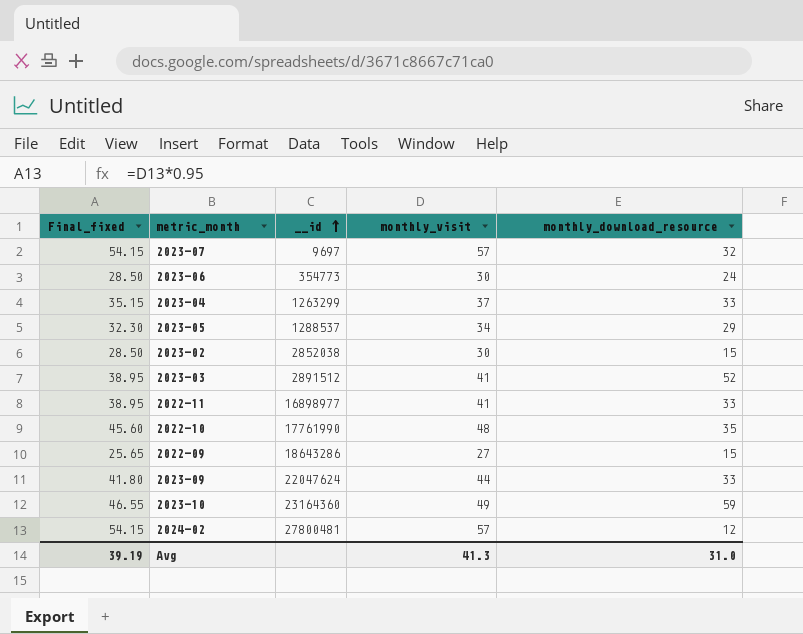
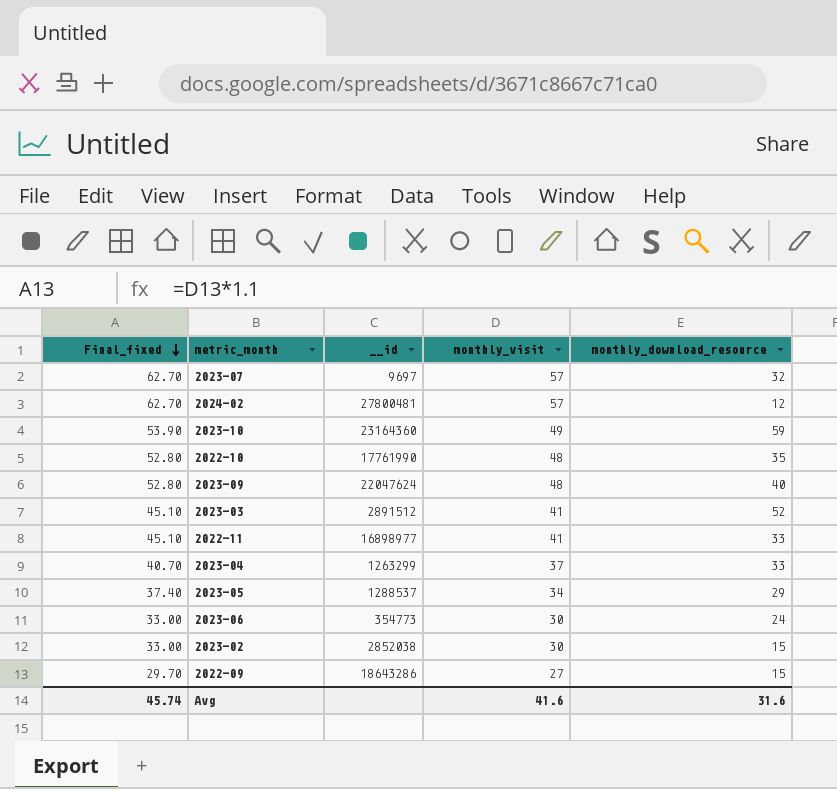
row order: __id ascending -> Final_fixed descending
column Final_fixed | formula: [monthly_visit] * 0.95 -> [monthly_visit] * 1.1
2023-09 | monthly_visit: 44 -> 48
2023-09 | monthly_download_resource: 33 -> 40
Avg | Final_fixed: 39.19 -> 45.74
Avg | monthly_visit: 41.3 -> 41.6
Avg | monthly_download_resource: 31.0 -> 31.6

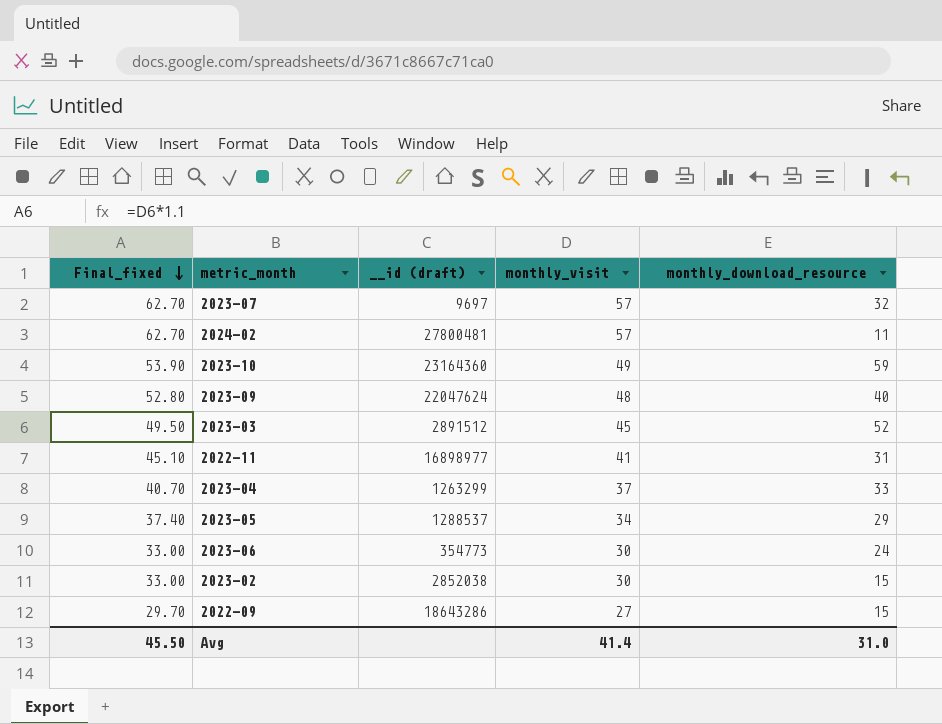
column name: __id -> __id (draft)
row 2022-10: 52.80 | 17761990 | 48 | 35 -> none
2024-02 | monthly_download_resource: 12 -> 11
2023-03 | Final_fixed: 45.10 -> 49.50
2023-03 | monthly_visit: 41 -> 45
2022-11 | monthly_download_resource: 33 -> 31
Avg | Final_fixed: 45.74 -> 45.50
Avg | monthly_visit: 41.6 -> 41.4
Avg | monthly_download_resource: 31.6 -> 31.0

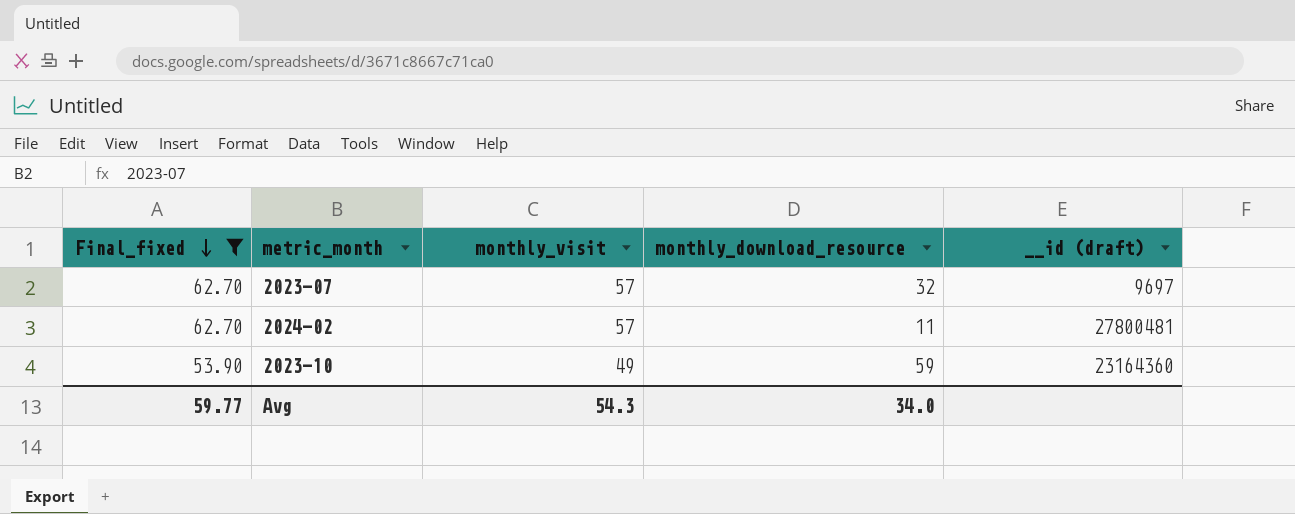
filter: none -> Final_fixed >= 53.90
column __id (draft) | position: 3 -> 5
Avg | Final_fixed: 45.50 -> 59.77
Avg | monthly_visit: 41.4 -> 54.3
Avg | monthly_download_resource: 31.0 -> 34.0

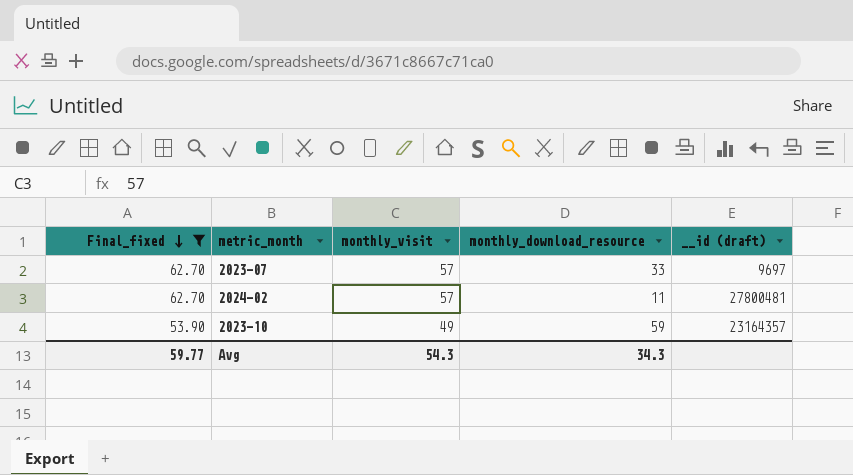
2023-07 | monthly_download_resource: 32 -> 33
2023-10 | __id (draft): 23164360 -> 23164357
Avg | monthly_download_resource: 34.0 -> 34.3

